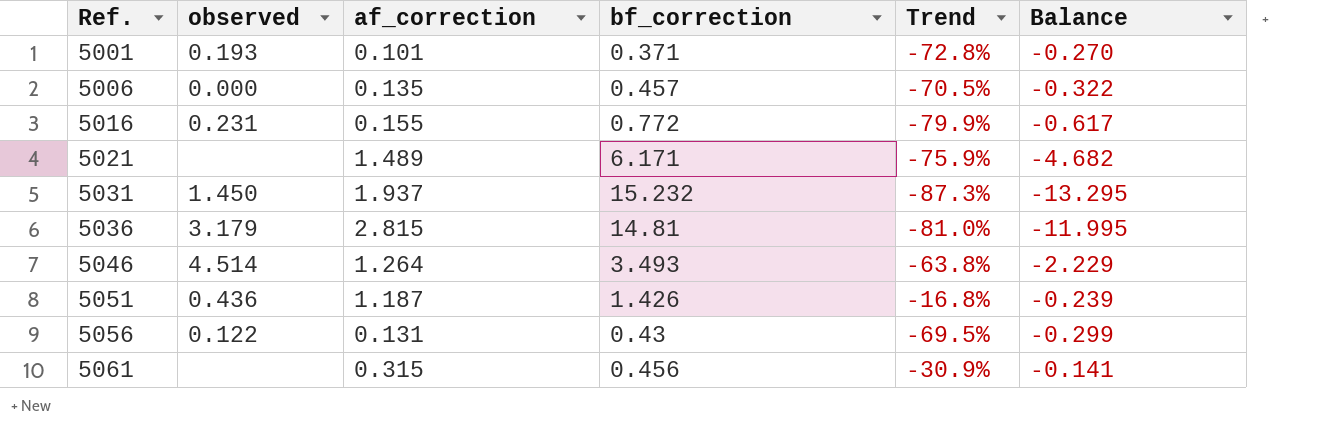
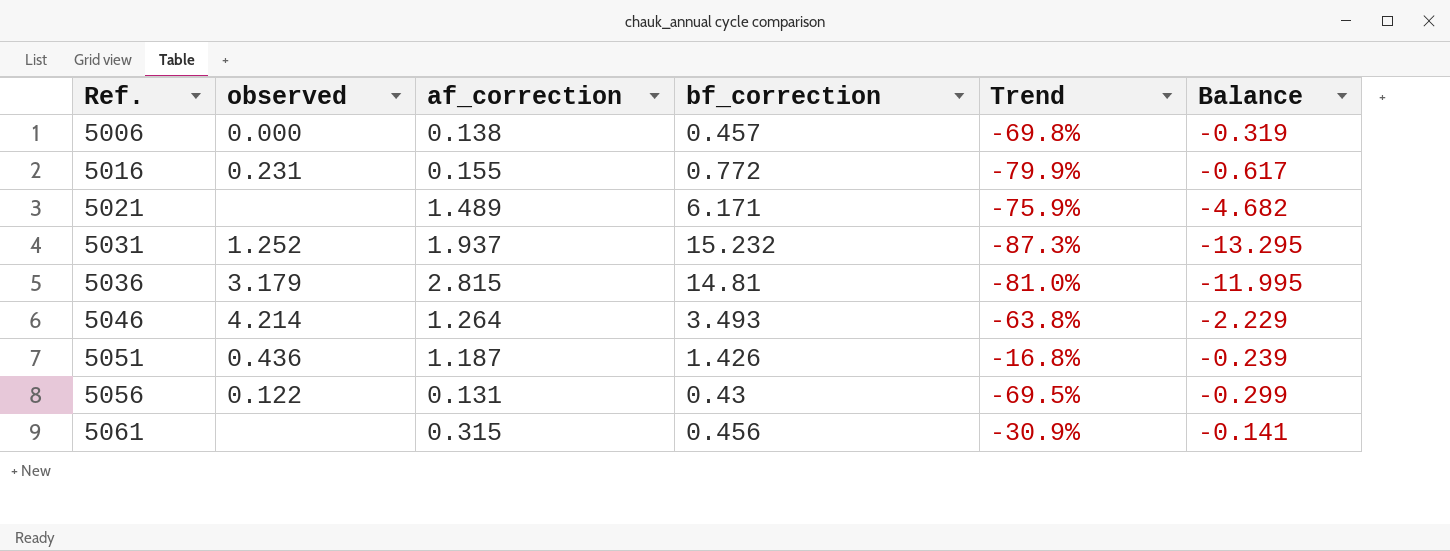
row 5001: 0.193 | 0.101 | 0.371 | -72.8% | -0.270 -> none
5006 | af_correction: 0.135 -> 0.138
5006 | Trend: -70.5% -> -69.8%
5006 | Balance: -0.322 -> -0.319
5031 | observed: 1.450 -> 1.252
5046 | observed: 4.514 -> 4.214

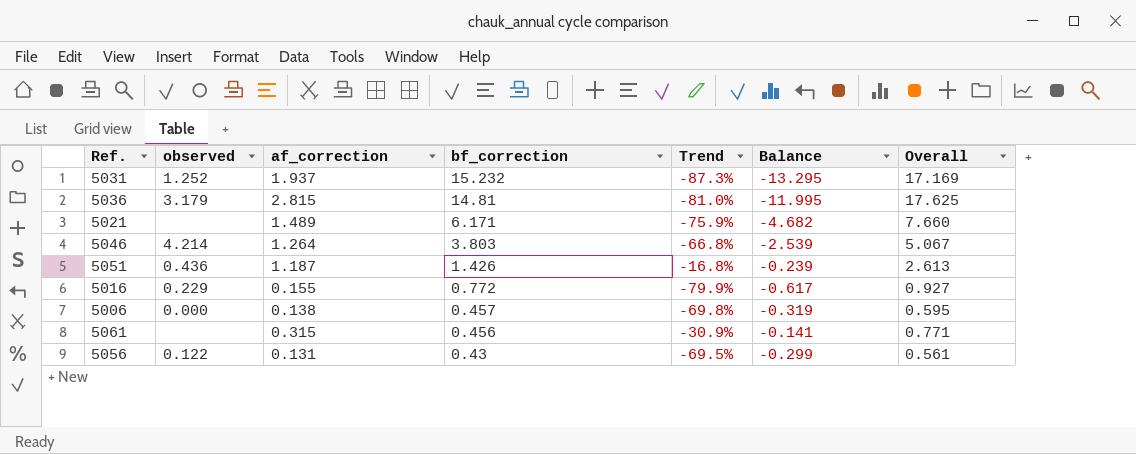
row order: Ref. ascending -> bf_correction descending
column Overall | formula: none -> [af_correction] + [bf_correction]
5046 | bf_correction: 3.493 -> 3.803
5046 | Trend: -63.8% -> -66.8%
5046 | Balance: -2.229 -> -2.539
5016 | observed: 0.231 -> 0.229

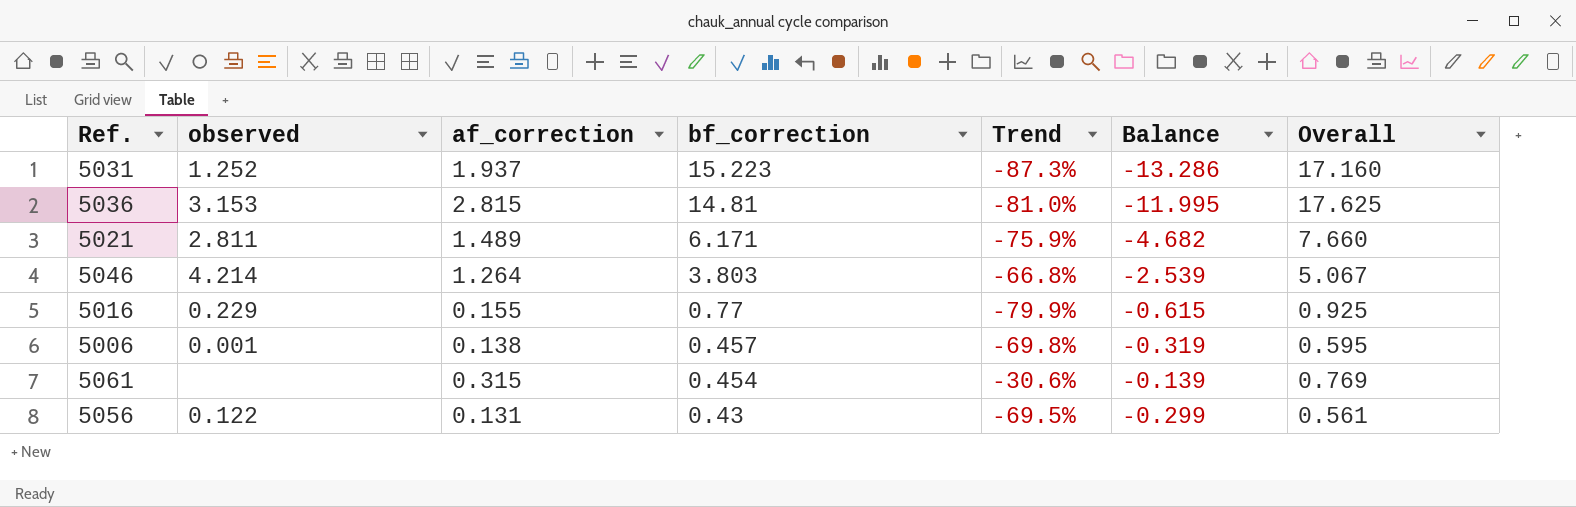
row 5051: 0.436 | 1.187 | 1.426 | -16.8% | -0.239 | 2.613 -> none
5031 | bf_correction: 15.232 -> 15.223
5031 | Balance: -13.295 -> -13.286
5031 | Overall: 17.169 -> 17.160
5036 | observed: 3.179 -> 3.153
5021 | observed: none -> 2.811
5016 | bf_correction: 0.772 -> 0.77
5016 | Balance: -0.617 -> -0.615
5016 | Overall: 0.927 -> 0.925
5006 | observed: 0.000 -> 0.001
5061 | bf_correction: 0.456 -> 0.454
5061 | Trend: -30.9% -> -30.6%
5061 | Balance: -0.141 -> -0.139
5061 | Overall: 0.771 -> 0.769

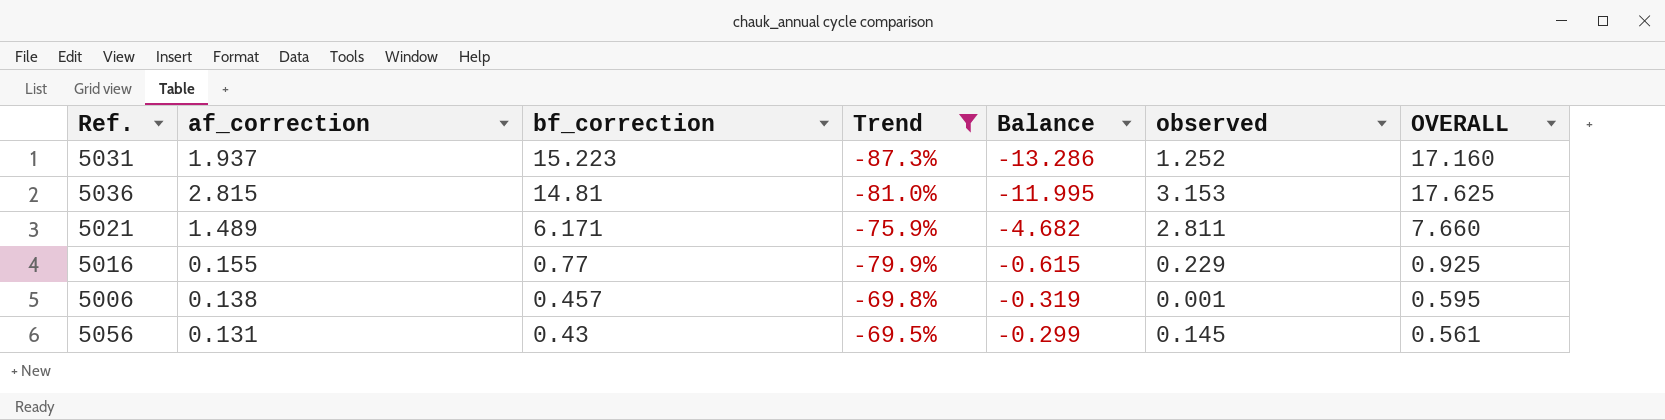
filter: none -> Trend <= -69.5%
column observed | position: 2 -> 6
column name: Overall -> OVERALL
5056 | observed: 0.122 -> 0.145

